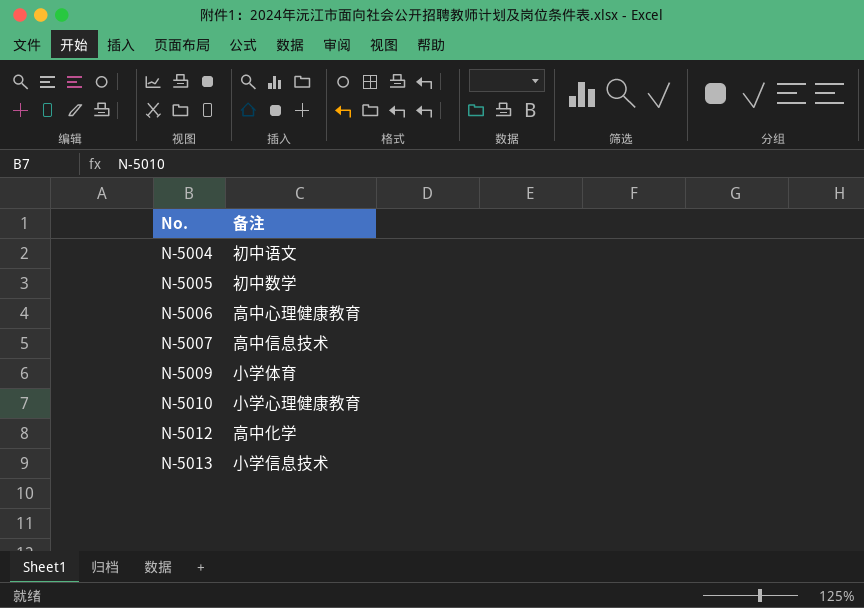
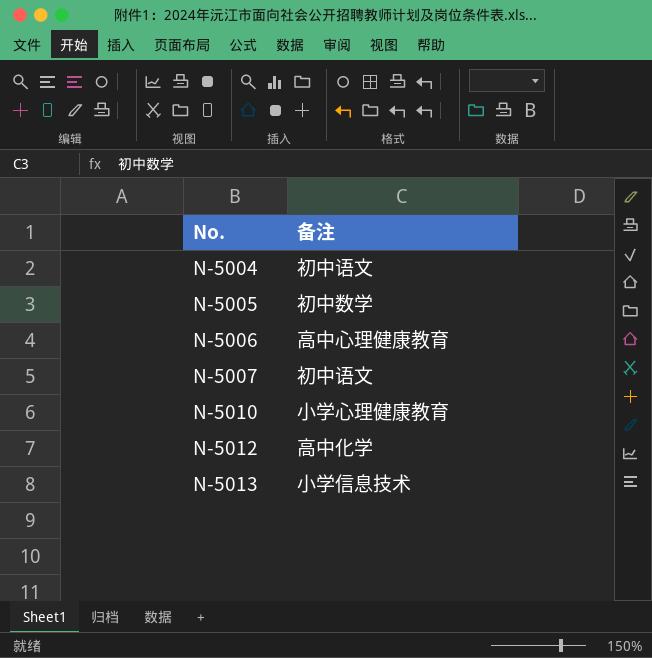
row N-5009: 小学体育 -> none
N-5007 | 备注: 高中信息技术 -> 初中语文

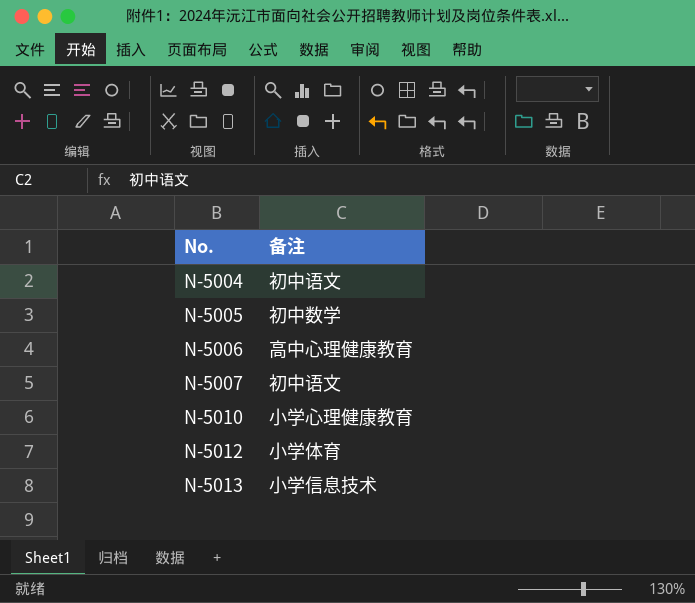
N-5012 | 备注: 高中化学 -> 小学体育

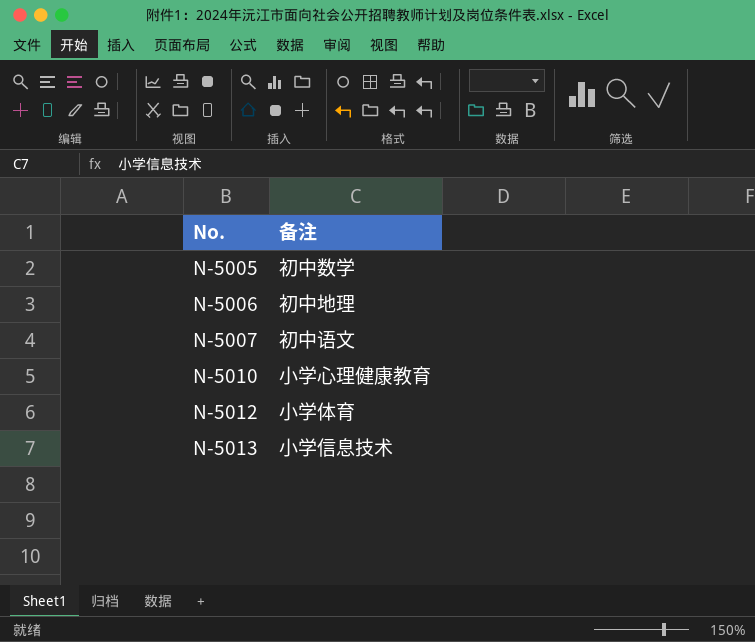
row N-5004: 初中语文 -> none
N-5006 | 备注: 高中心理健康教育 -> 初中地理

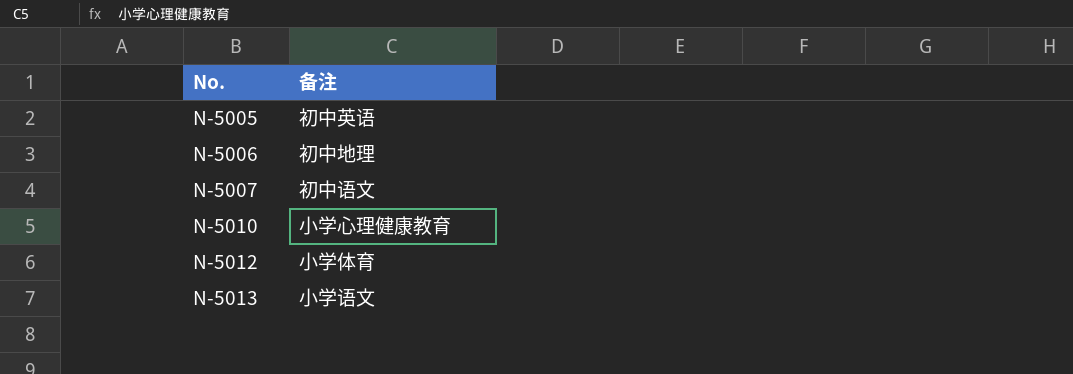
N-5005 | 备注: 初中数学 -> 初中英语
N-5013 | 备注: 小学信息技术 -> 小学语文

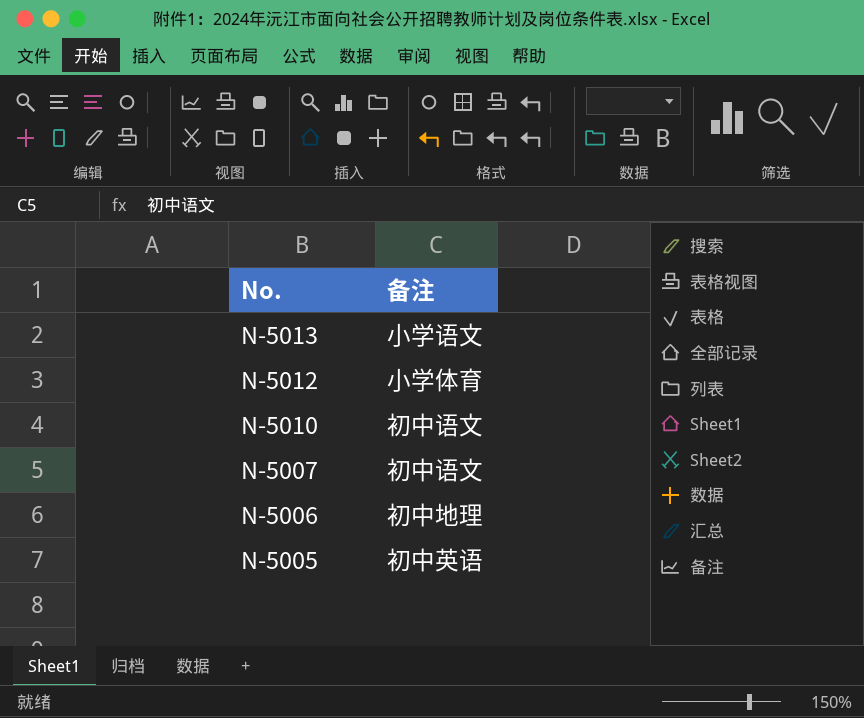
row order: No. ascending -> No. descending
N-5010 | 备注: 小学心理健康教育 -> 初中语文

